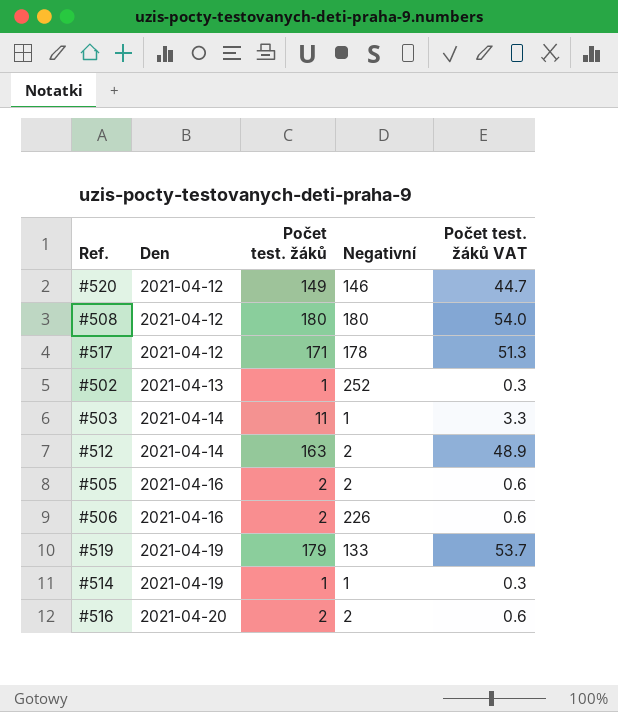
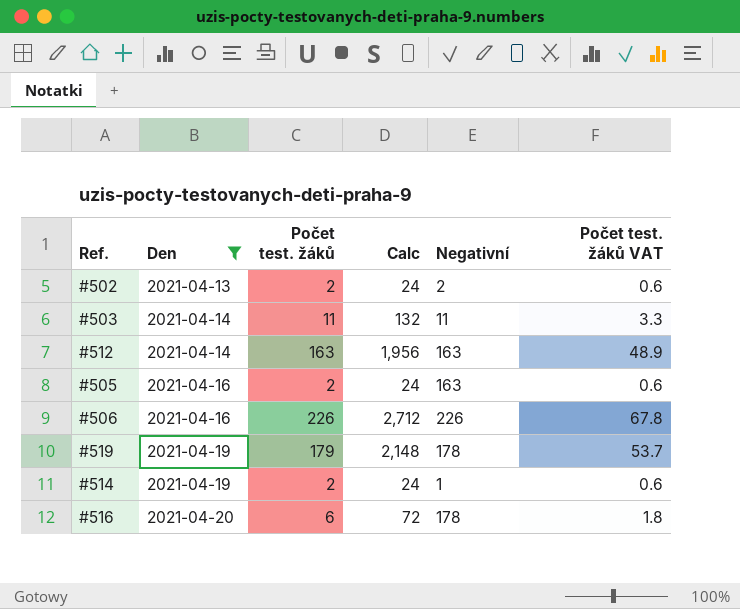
filter: none -> Den != 2021-04-12
column Calc | formula: none -> [Počet test. žáků] * 12
#502 | Počet test. žáků: 1 -> 2
#502 | Negativní: 252 -> 2
#502 | Počet test. žáků VAT: 0.3 -> 0.6
#503 | Negativní: 1 -> 11
#512 | Negativní: 2 -> 163
#505 | Negativní: 2 -> 163
#506 | Počet test. žáků: 2 -> 226
#506 | Počet test. žáků VAT: 0.6 -> 67.8
#519 | Negativní: 133 -> 178
#514 | Počet test. žáků: 1 -> 2
#514 | Počet test. žáků VAT: 0.3 -> 0.6
#516 | Počet test. žáků: 2 -> 6
#516 | Negativní: 2 -> 178
#516 | Počet test. žáků VAT: 0.6 -> 1.8

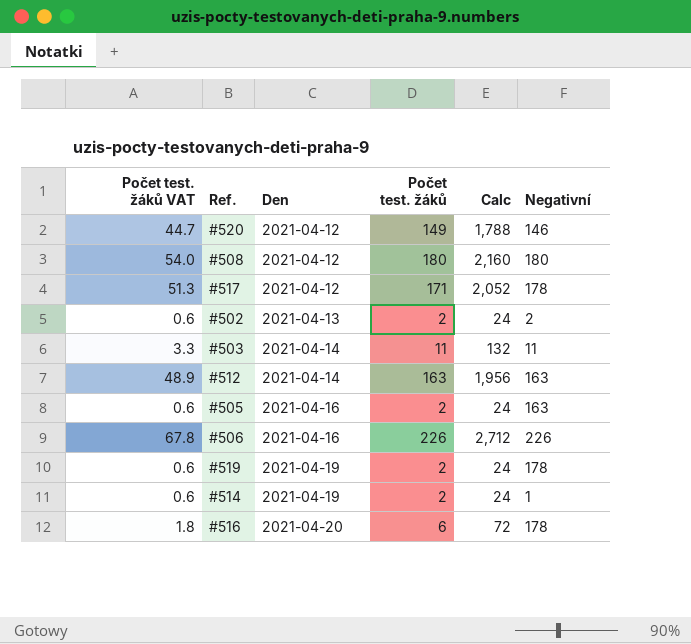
filter: Den != 2021-04-12 -> none
column Počet test. žáků VAT | position: 6 -> 1
#519 | Počet test. žáků VAT: 53.7 -> 0.6
#519 | Počet test. žáků: 179 -> 2
#519 | Calc: 2,148 -> 24

